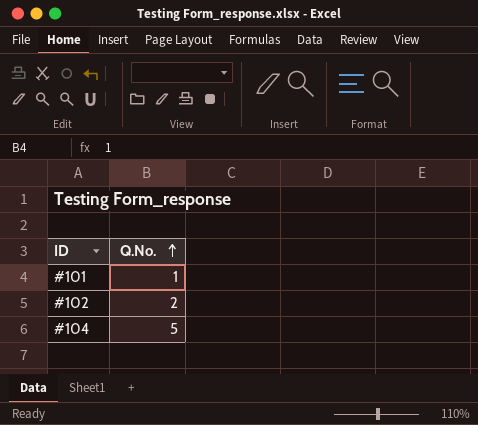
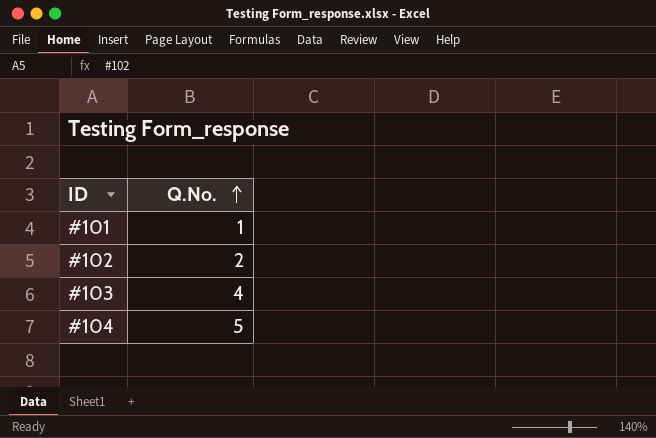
row #103: none -> 4

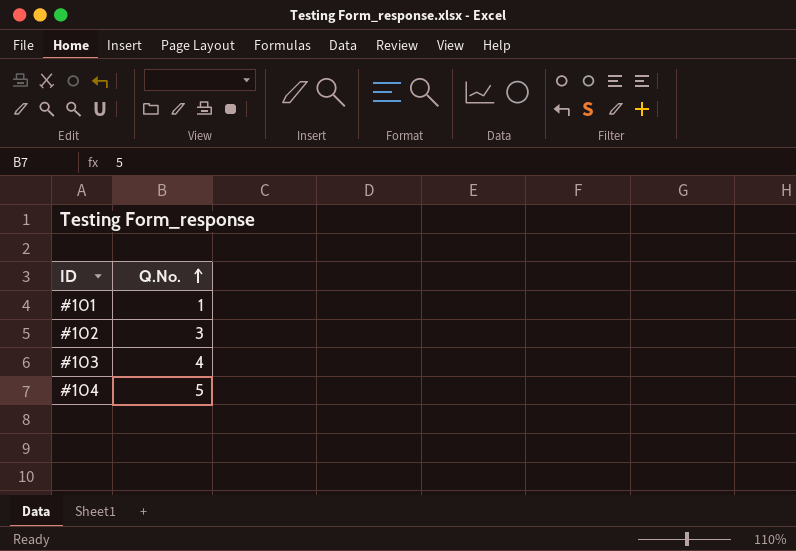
#102 | Q.No.: 2 -> 3

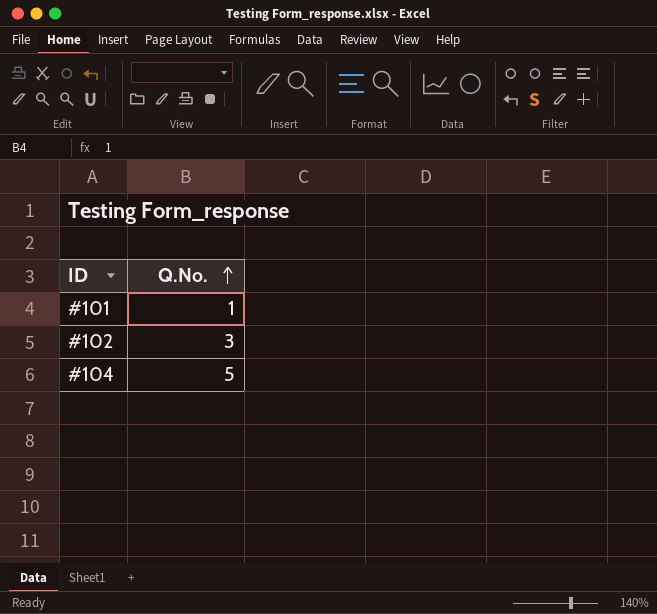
row #103: 4 -> none

